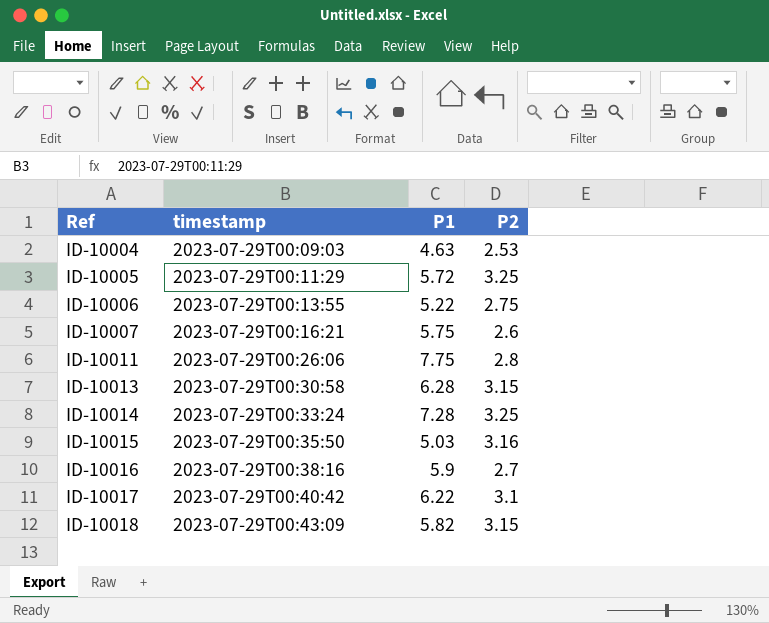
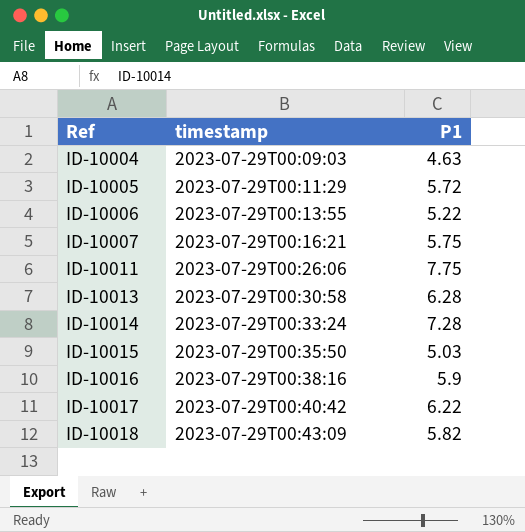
column P2 | position: 4 -> none

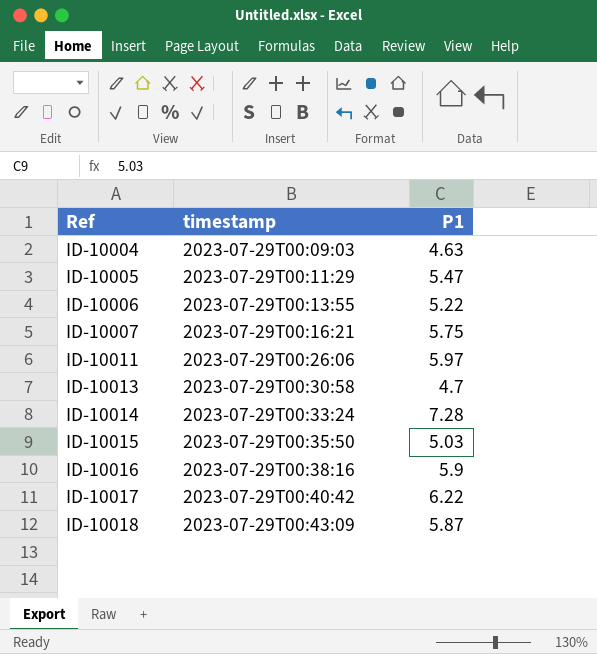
ID-10005 | P1: 5.72 -> 5.47
ID-10011 | P1: 7.75 -> 5.97
ID-10013 | P1: 6.28 -> 4.7
ID-10018 | P1: 5.82 -> 5.87

